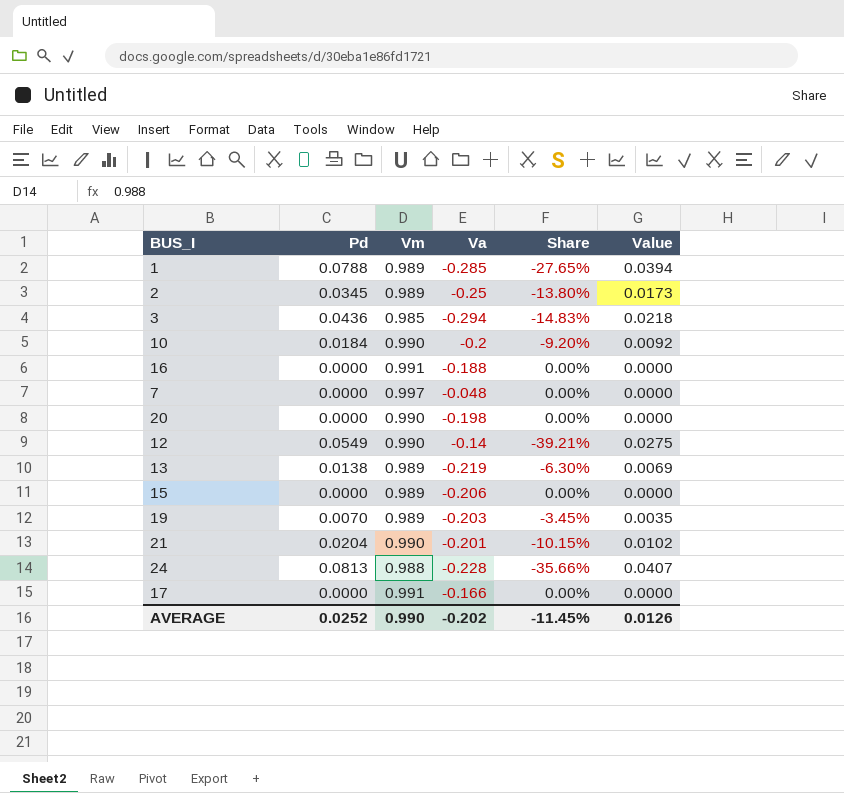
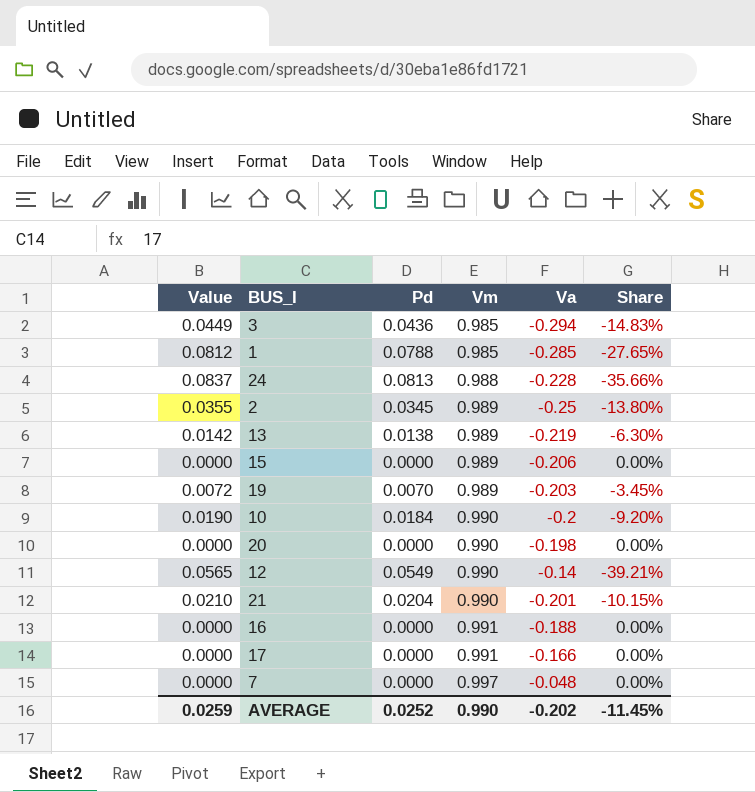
row order: none -> Vm ascending
column Value | formula: [Pd] * 0.5 -> [Pd] * 1.03
column Value | position: 6 -> 1
1 | Vm: 0.989 -> 0.985
AVERAGE | Value: 0.0126 -> 0.0259

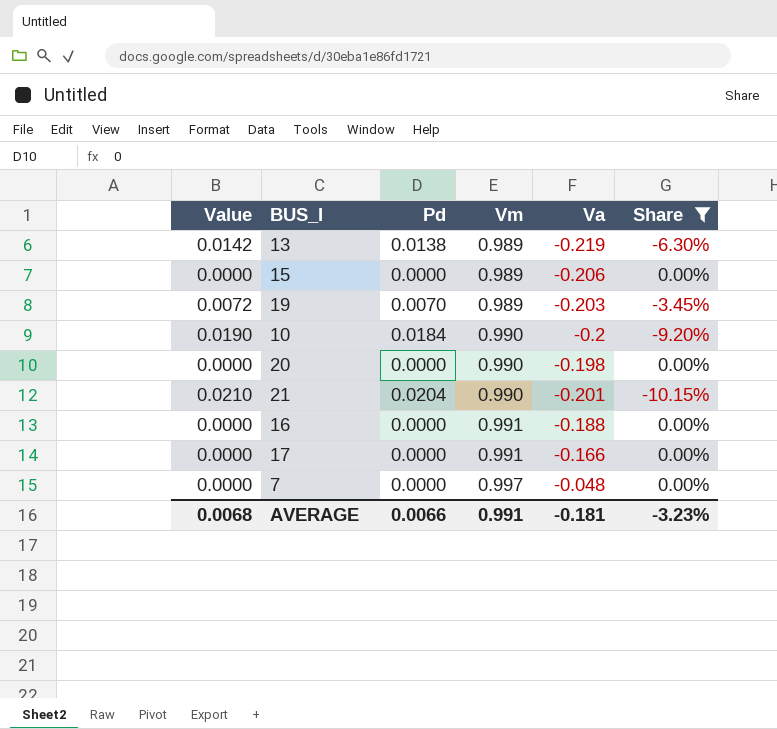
filter: none -> Share >= -10.15%
AVERAGE | Value: 0.0259 -> 0.0068
AVERAGE | Pd: 0.0252 -> 0.0066
AVERAGE | Vm: 0.990 -> 0.991
AVERAGE | Va: -0.202 -> -0.181
AVERAGE | Share: -11.45% -> -3.23%

